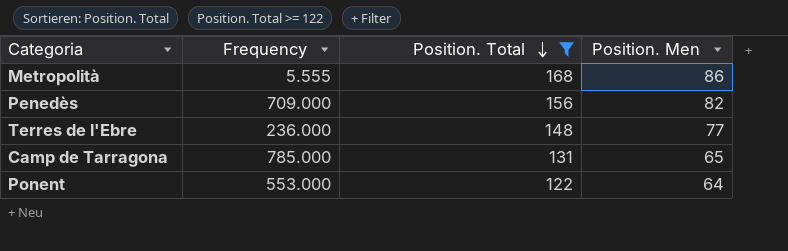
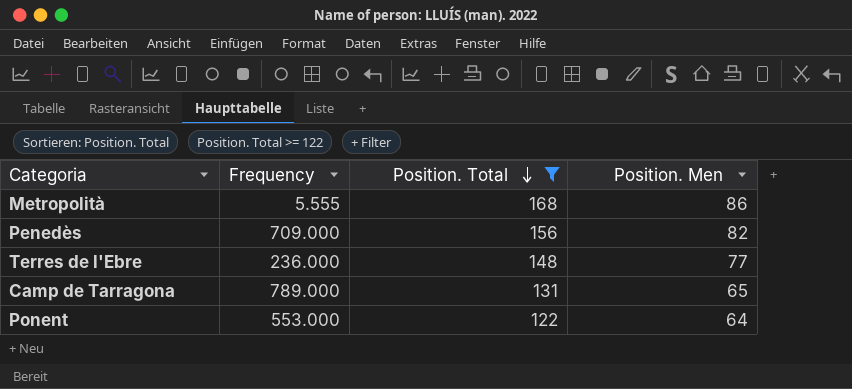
Camp de Tarragona | Frequency: 785.000 -> 789.000

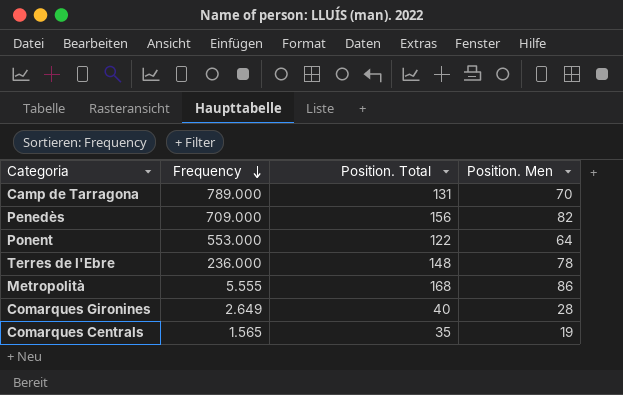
filter: Position. Total >= 122 -> none
row order: Position. Total descending -> Frequency descending
Camp de Tarragona | Position. Men: 65 -> 70
Terres de l'Ebre | Position. Men: 77 -> 78

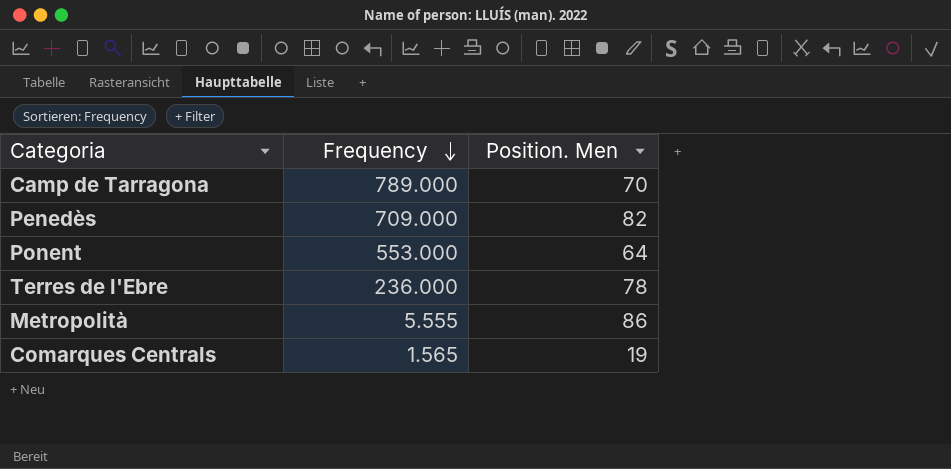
column Position. Total | position: 3 -> none
row Comarques Gironines: 2.649 | 40 | 28 -> none

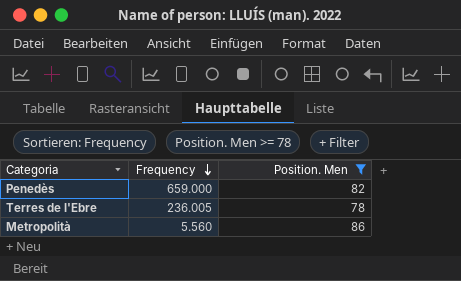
filter: none -> Position. Men >= 78
Penedès | Frequency: 709.000 -> 659.000
Terres de l'Ebre | Frequency: 236.000 -> 236.005
Metropolità | Frequency: 5.555 -> 5.560

